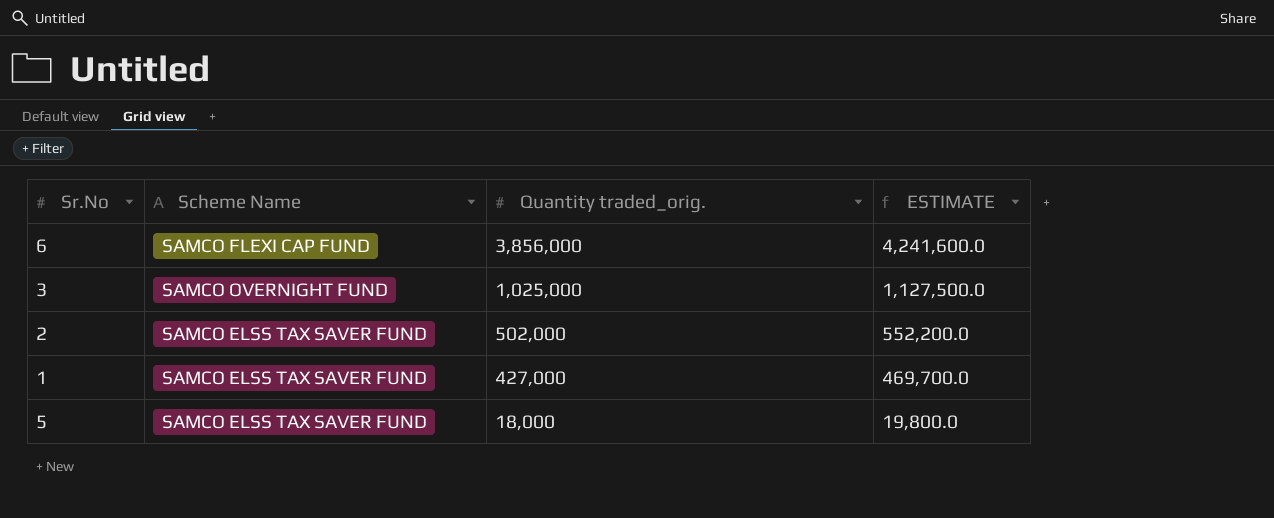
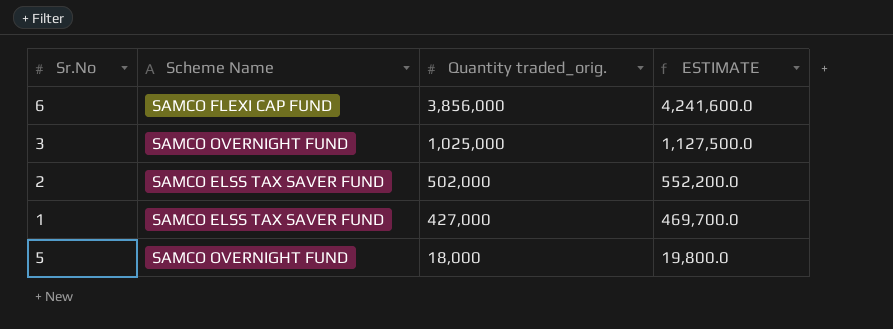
5 | Scheme Name: SAMCO ELSS TAX SAVER FUND -> SAMCO OVERNIGHT FUND

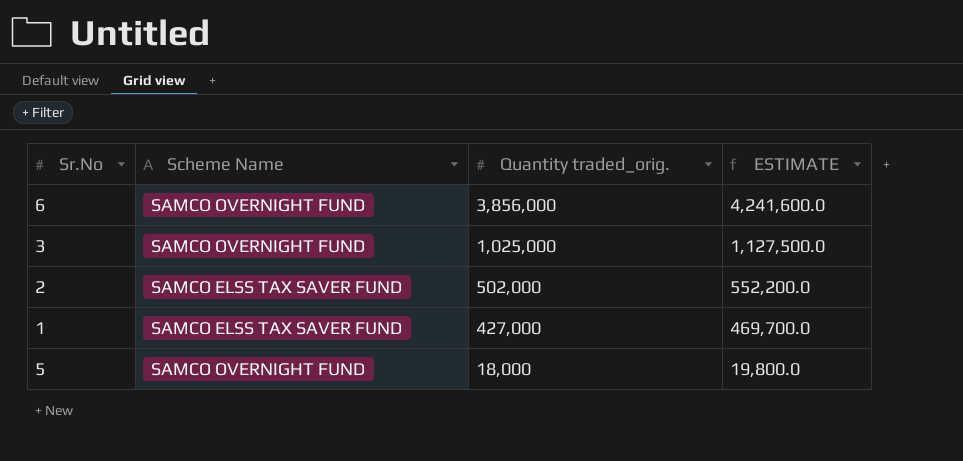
6 | Scheme Name: SAMCO FLEXI CAP FUND -> SAMCO OVERNIGHT FUND

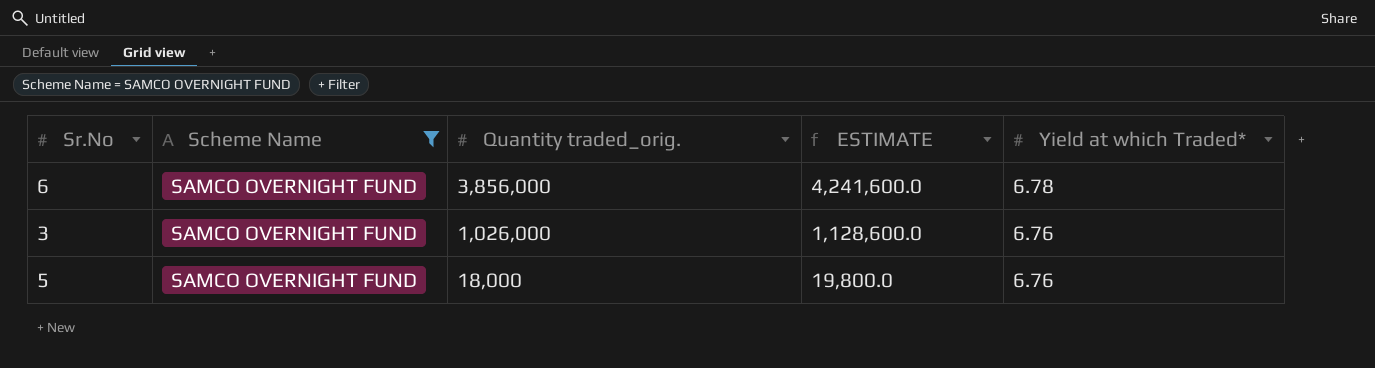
filter: none -> Scheme Name = SAMCO OVERNIGHT FUND
column Yield at which Traded* | position: none -> 5
3 | Quantity traded_orig.: 1,025,000 -> 1,026,000
3 | ESTIMATE: 1,127,500.0 -> 1,128,600.0

